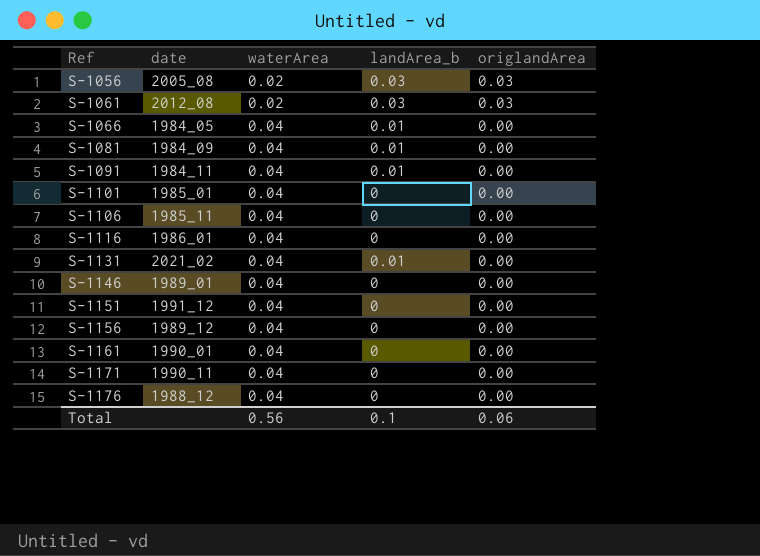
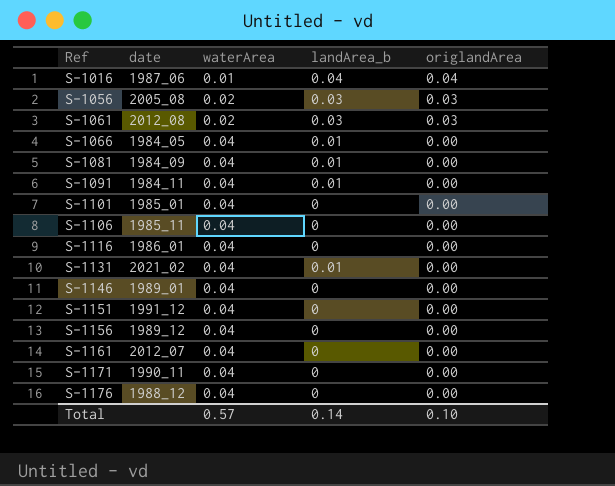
row S-1016: none -> 1987_06 | 0.01 | 0.04 | 0.04
S-1161 | date: 1990_01 -> 2012_07
Total | waterArea: 0.56 -> 0.57
Total | landArea_b: 0.1 -> 0.14
Total | origlandArea: 0.06 -> 0.10

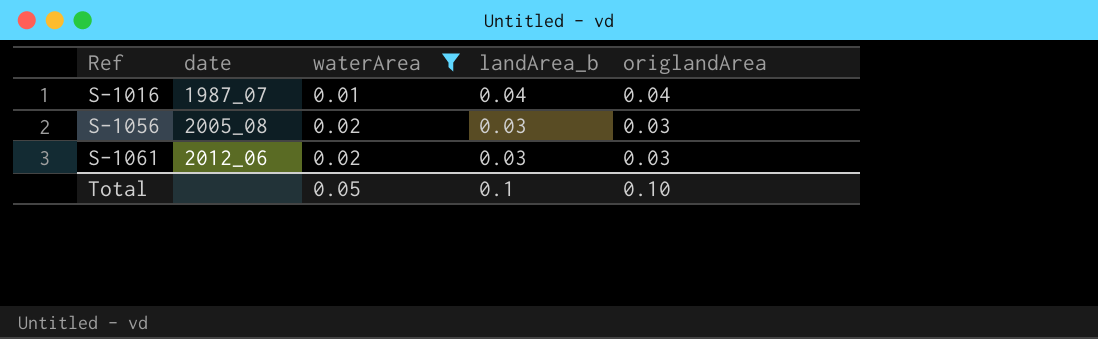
filter: none -> waterArea != 0.04
S-1016 | date: 1987_06 -> 1987_07
S-1061 | date: 2012_08 -> 2012_06
Total | waterArea: 0.57 -> 0.05
Total | landArea_b: 0.14 -> 0.1

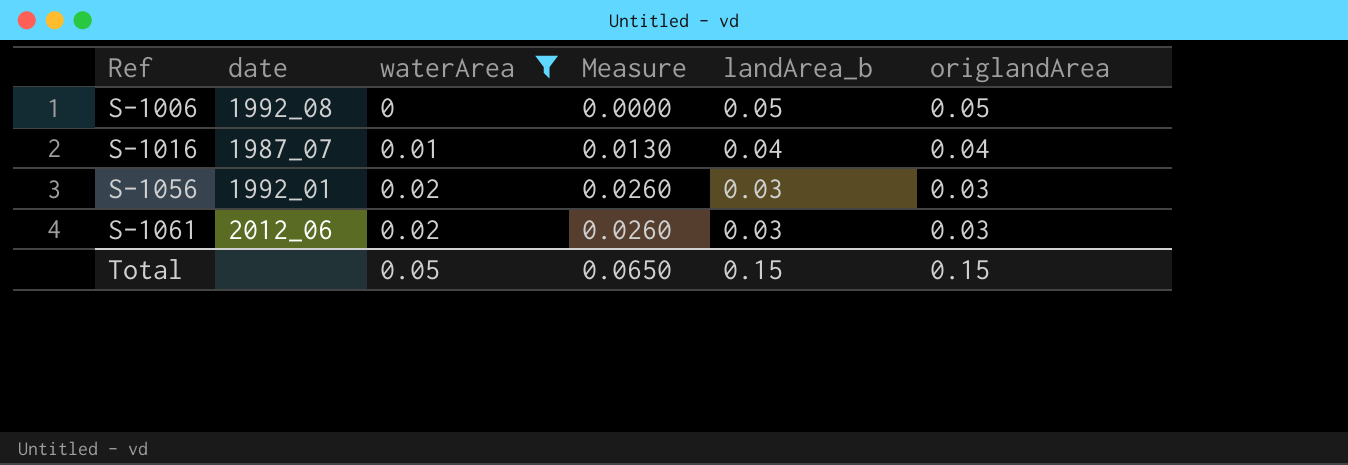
column Measure | formula: none -> [waterArea] * 1.3
row S-1006: none -> 1992_08 | 0 | 0.0000 | 0.05 | 0.05
S-1056 | date: 2005_08 -> 1992_01
Total | landArea_b: 0.1 -> 0.15
Total | origlandArea: 0.10 -> 0.15

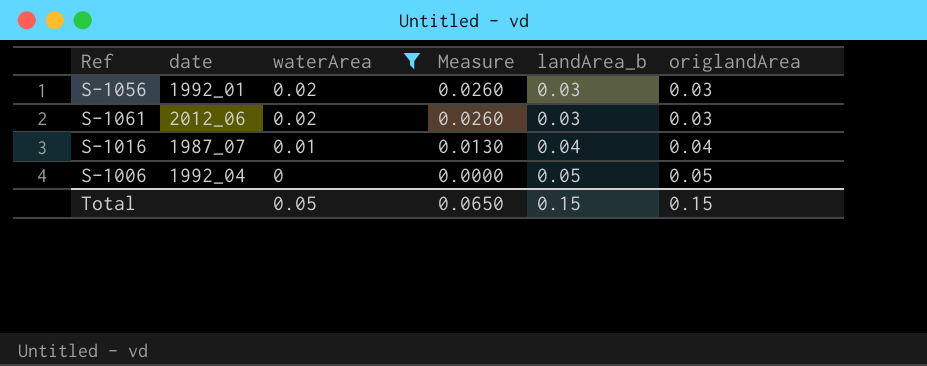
row order: Ref ascending -> waterArea descending
S-1006 | date: 1992_08 -> 1992_04

